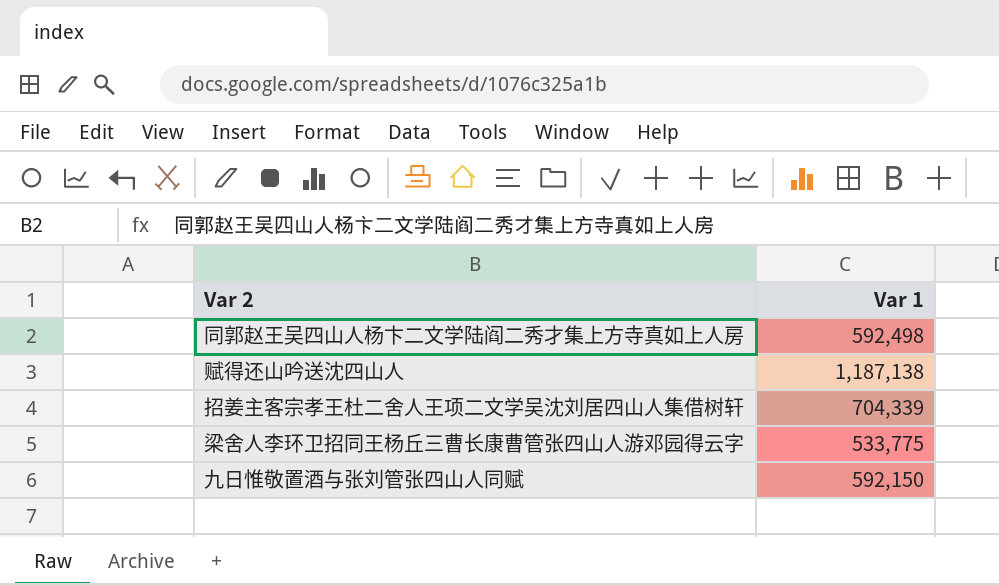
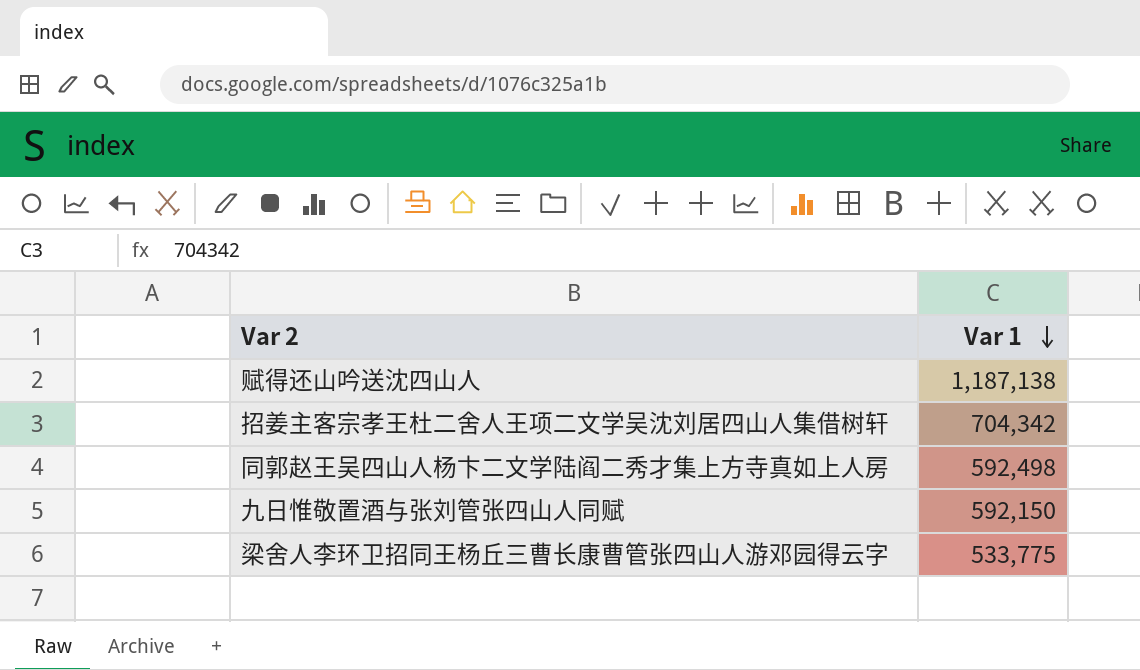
row order: none -> Var 1 descending
招姜主客宗孝王杜二舍人王项二文学吴沈刘居四山人集借树轩 | Var 1: 704,339 -> 704,342

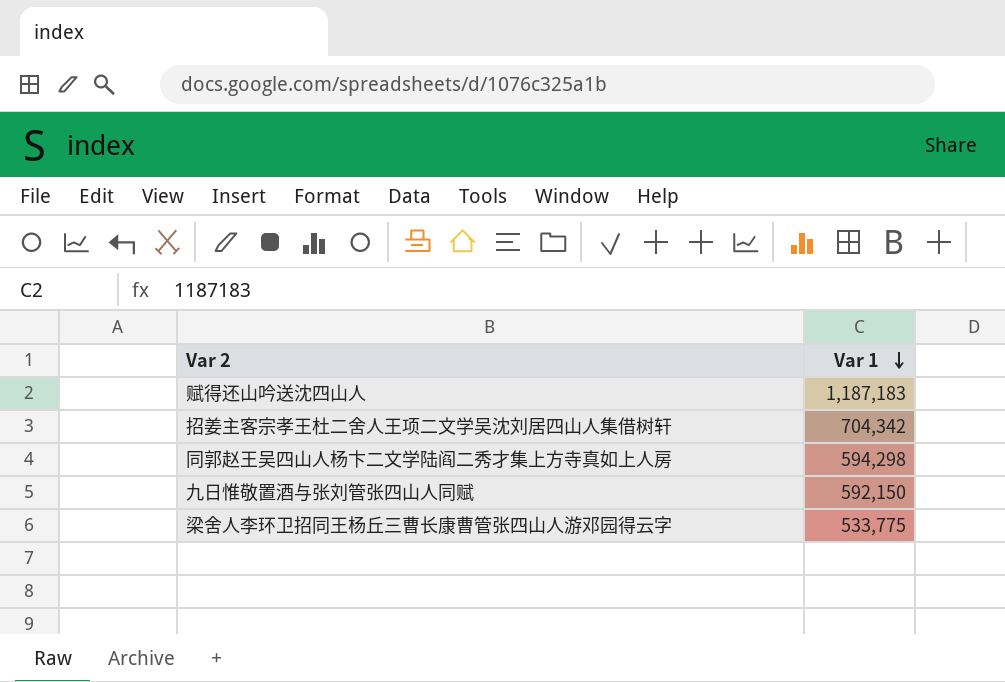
赋得还山吟送沈四山人 | Var 1: 1,187,138 -> 1,187,183
同郭赵王吴四山人杨卞二文学陆阎二秀才集上方寺真如上人房 | Var 1: 592,498 -> 594,298

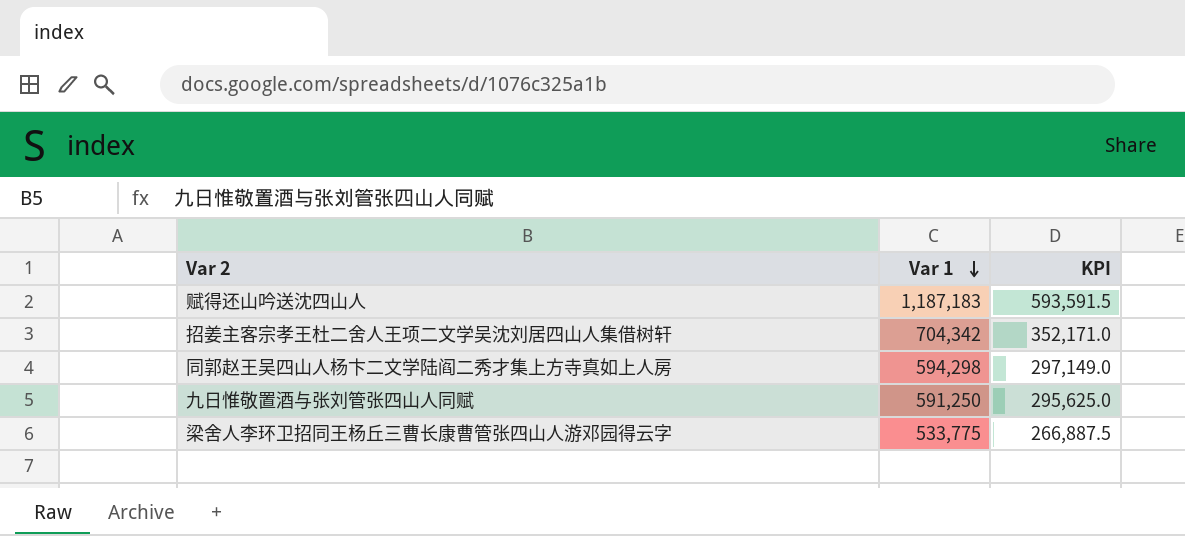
column KPI | formula: none -> [Var 1] * 0.5
九日惟敬置酒与张刘管张四山人同赋 | Var 1: 592,150 -> 591,250

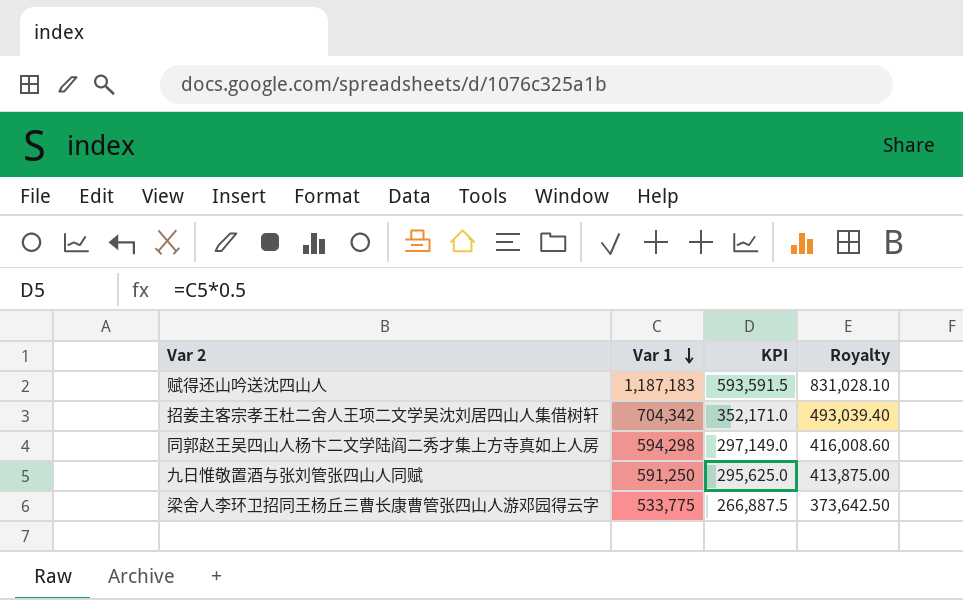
column Royalty | formula: none -> [Var 1] * 0.7

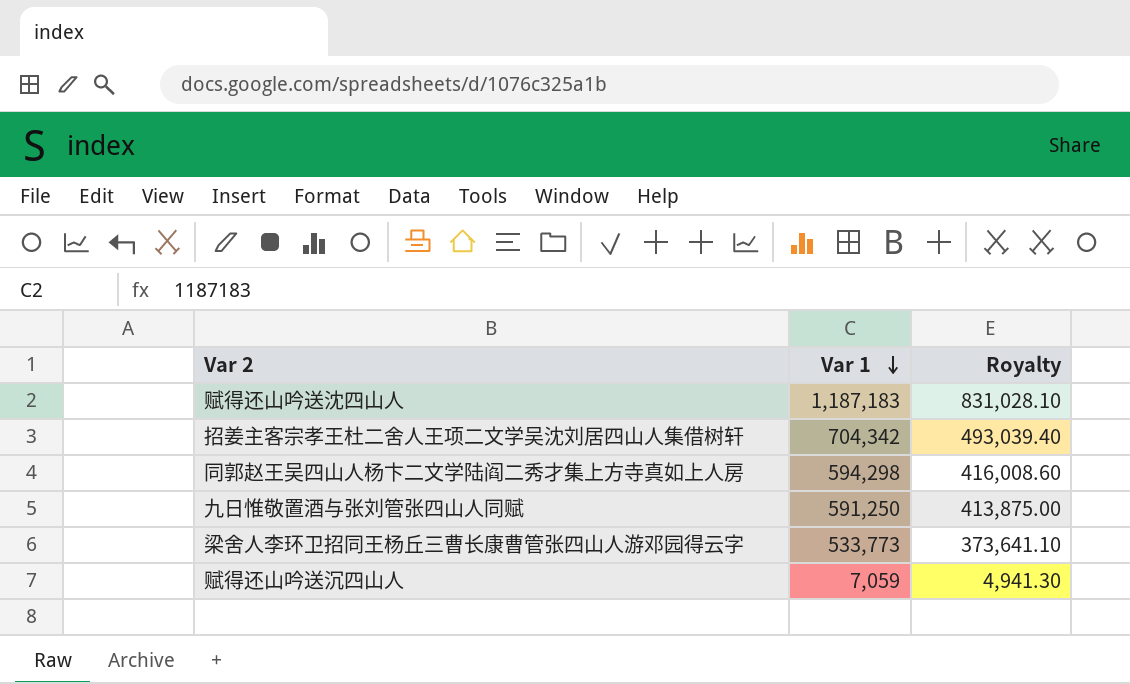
column KPI | formula: [Var 1] * 0.5 -> none
梁舍人李环卫招同王杨丘三曹长康曹管张四山人游邓园得云字 | Var 1: 533,775 -> 533,773
梁舍人李环卫招同王杨丘三曹长康曹管张四山人游邓园得云字 | Royalty: 373,642.50 -> 373,641.10
row 赋得还山吟送沉四山人: none -> 7,059 | 4,941.30

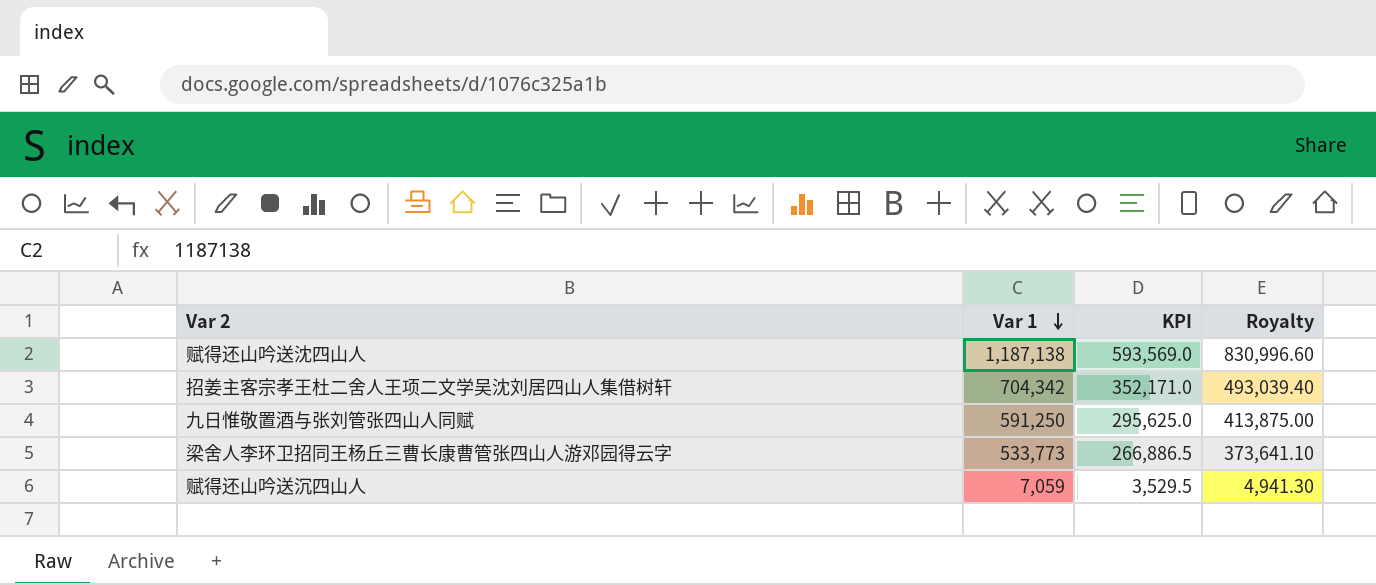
column KPI | formula: none -> [Var 1] * 0.5
row 同郭赵王吴四山人杨卞二文学陆阎二秀才集上方寺真如上人房: 594,298 | 416,008.60 -> none
赋得还山吟送沈四山人 | Var 1: 1,187,183 -> 1,187,138
赋得还山吟送沈四山人 | Royalty: 831,028.10 -> 830,996.60

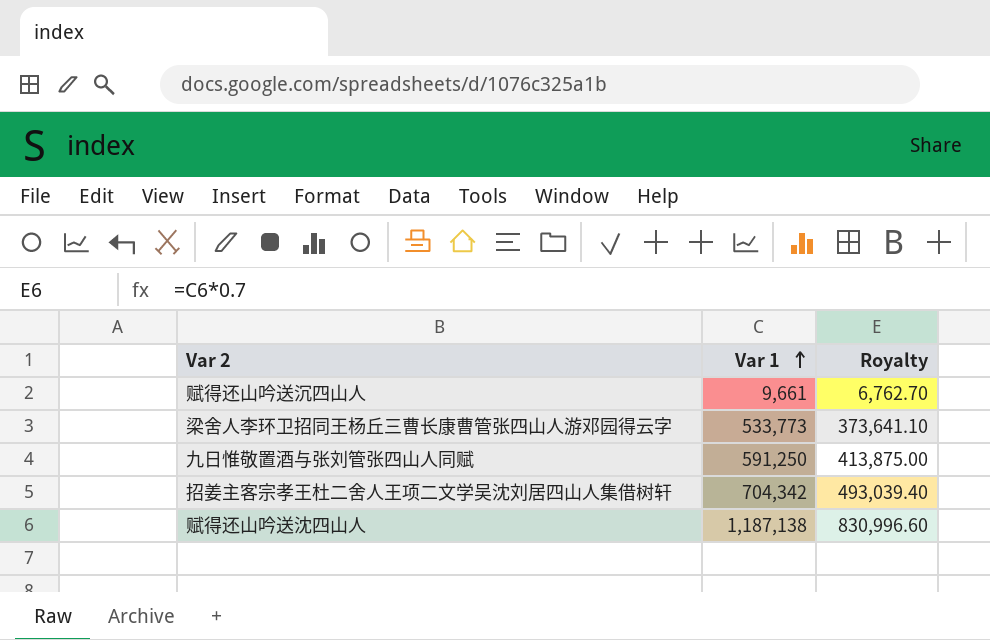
row order: Var 1 descending -> Var 1 ascending
column KPI | formula: [Var 1] * 0.5 -> none
赋得还山吟送沉四山人 | Var 1: 7,059 -> 9,661
赋得还山吟送沉四山人 | Royalty: 4,941.30 -> 6,762.70

